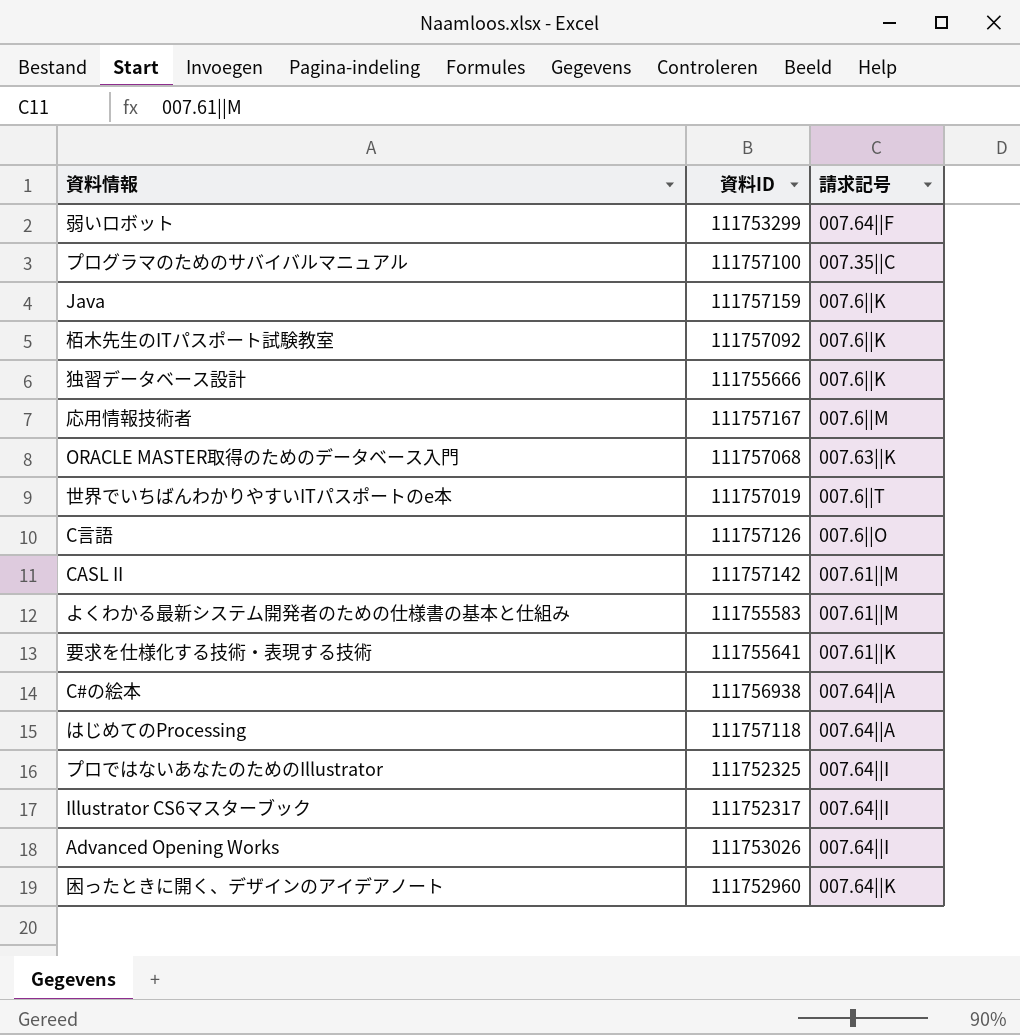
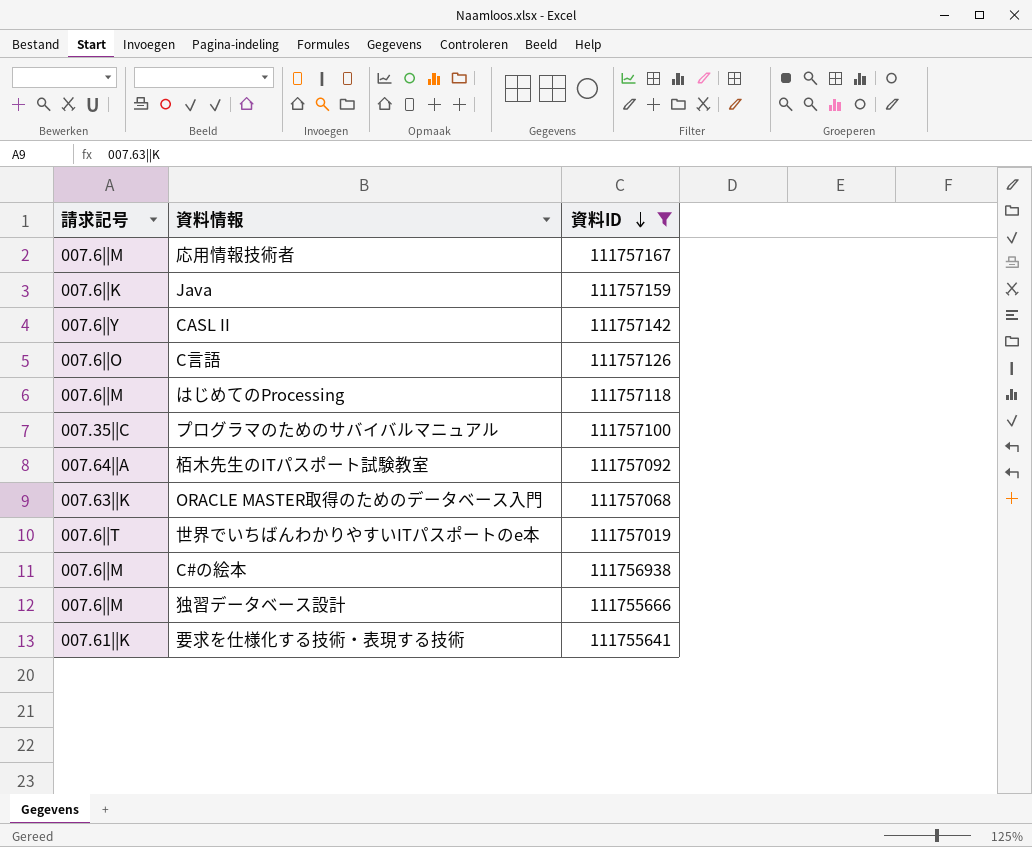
filter: none -> 資料ID >= 111755641
row order: none -> 資料ID descending
column 請求記号 | position: 3 -> 1
CASL II | 請求記号: 007.61||M -> 007.6||Y
はじめてのProcessing | 請求記号: 007.64||A -> 007.6||M
栢木先生のITパスポート試験教室 | 請求記号: 007.6||K -> 007.64||A
C#の絵本 | 請求記号: 007.64||A -> 007.6||M
独習データベース設計 | 請求記号: 007.6||K -> 007.6||M

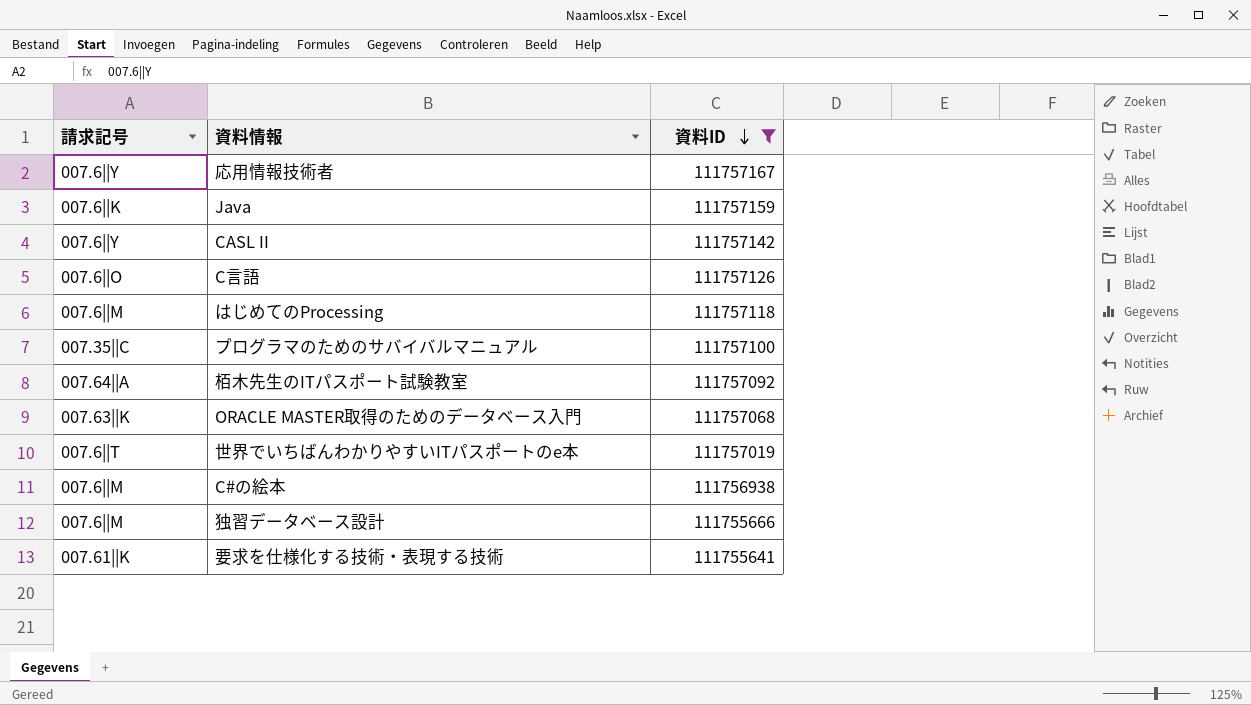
応用情報技術者 | 請求記号: 007.6||M -> 007.6||Y

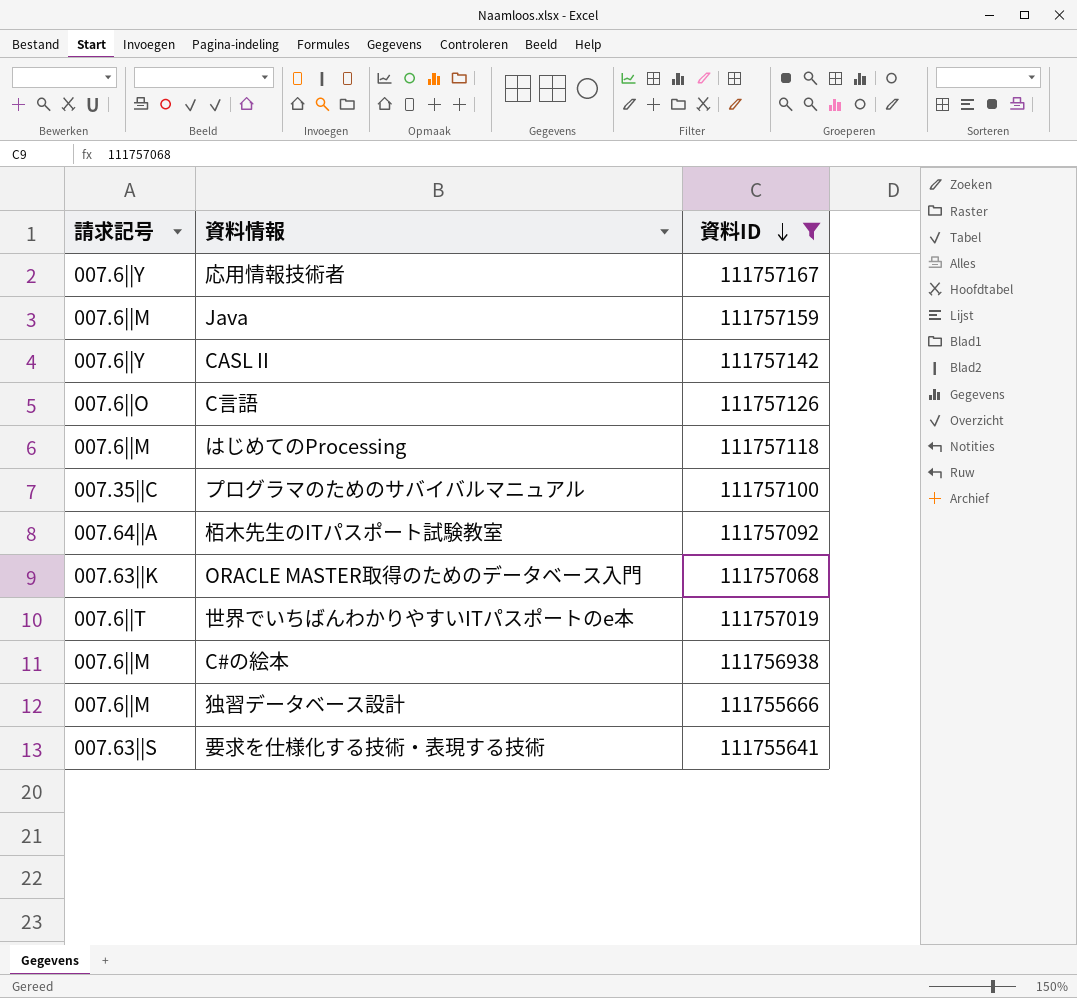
Java | 請求記号: 007.6||K -> 007.6||M
要求を仕様化する技術・表現する技術 | 請求記号: 007.61||K -> 007.63||S

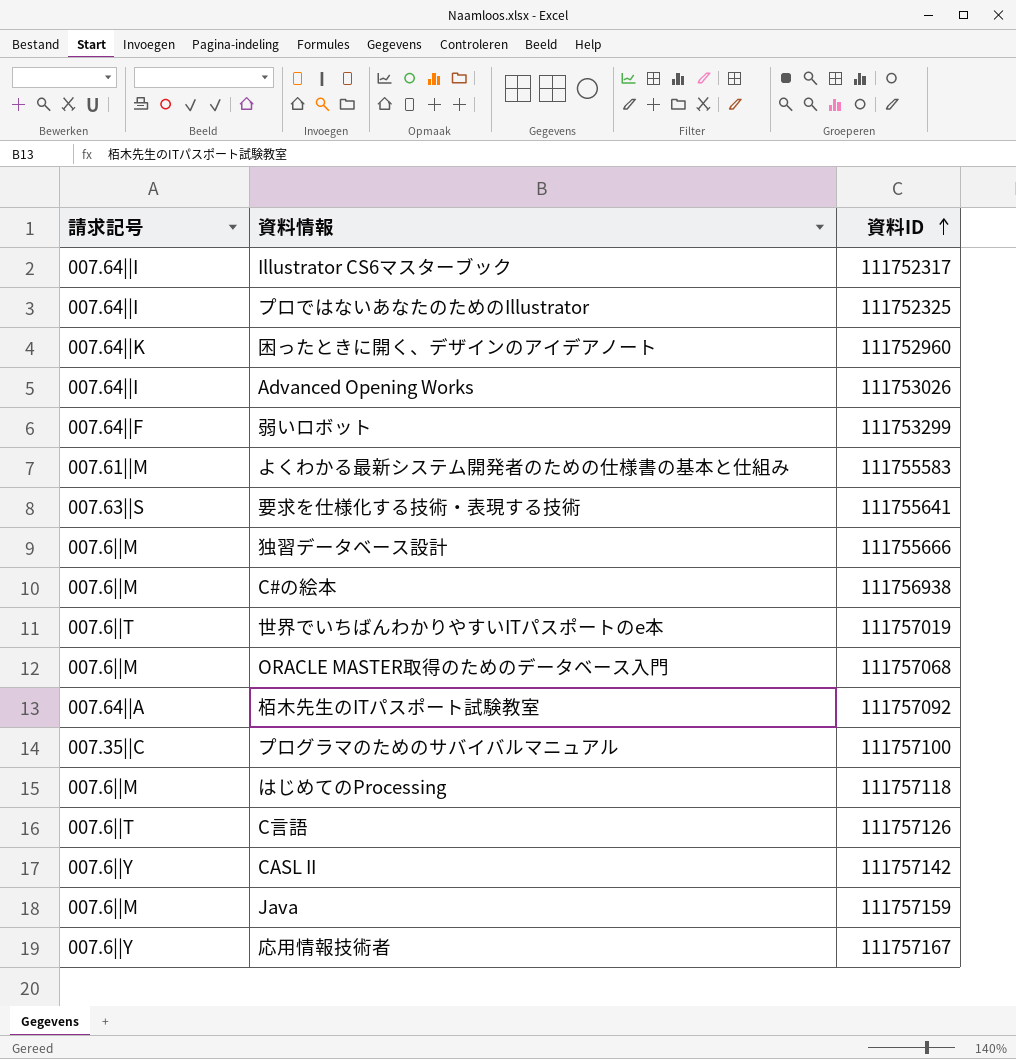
filter: 資料ID >= 111755641 -> none
row order: 資料ID descending -> 資料ID ascending
ORACLE MASTER取得のためのデータベース入門 | 請求記号: 007.63||K -> 007.6||M
C言語 | 請求記号: 007.6||O -> 007.6||T

